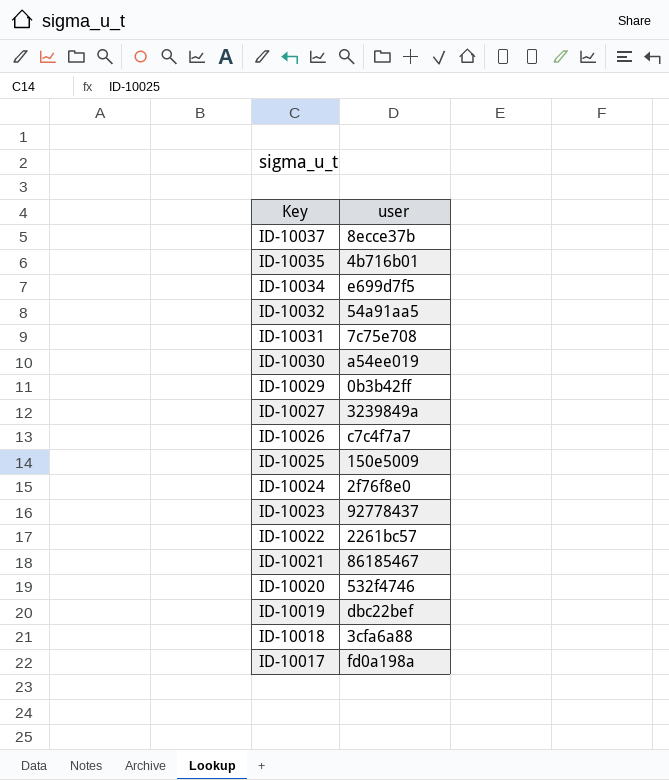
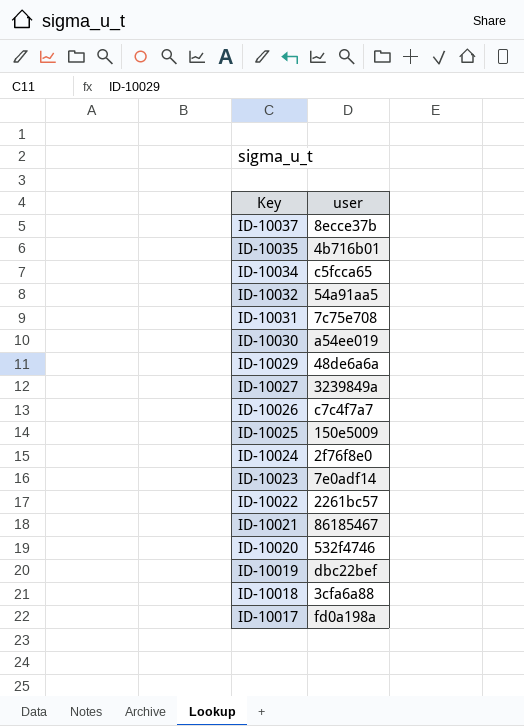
ID-10034 | user: e699d7f5 -> c5fcca65
ID-10029 | user: 0b3b42ff -> 48de6a6a
ID-10023 | user: 92778437 -> 7e0adf14

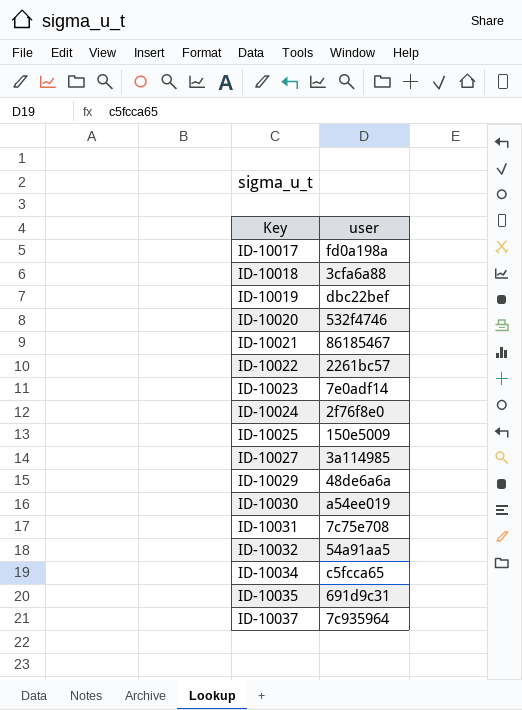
row order: Key descending -> Key ascending
row ID-10026: c7c4f7a7 -> none
ID-10027 | user: 3239849a -> 3a114985
ID-10035 | user: 4b716b01 -> 691d9c31
ID-10037 | user: 8ecce37b -> 7c935964

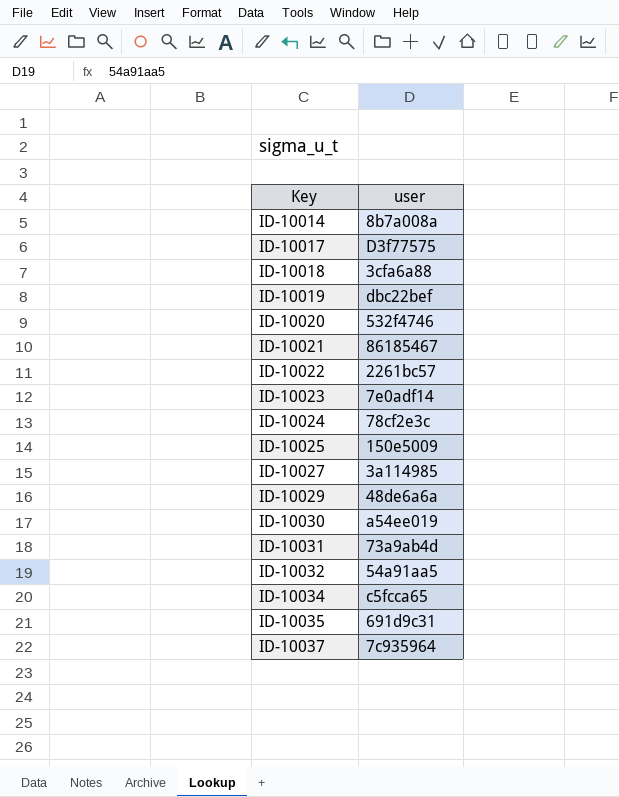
row ID-10014: none -> 8b7a008a
ID-10017 | user: fd0a198a -> D3f77575
ID-10024 | user: 2f76f8e0 -> 78cf2e3c
ID-10031 | user: 7c75e708 -> 73a9ab4d

